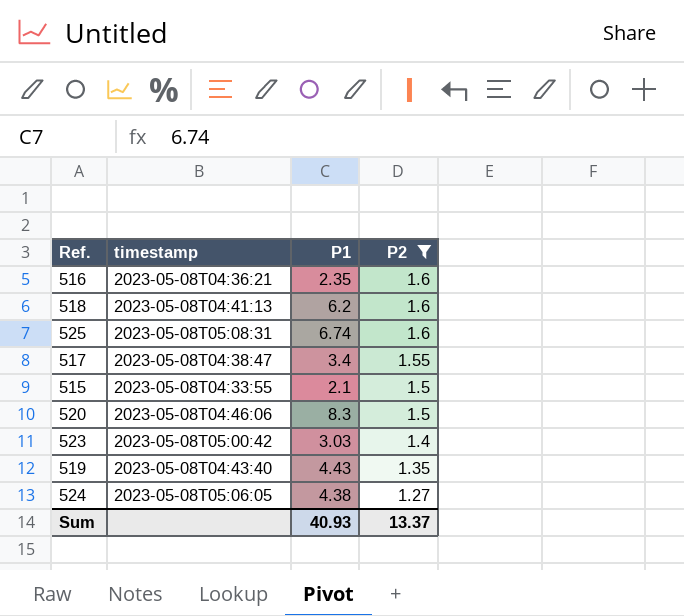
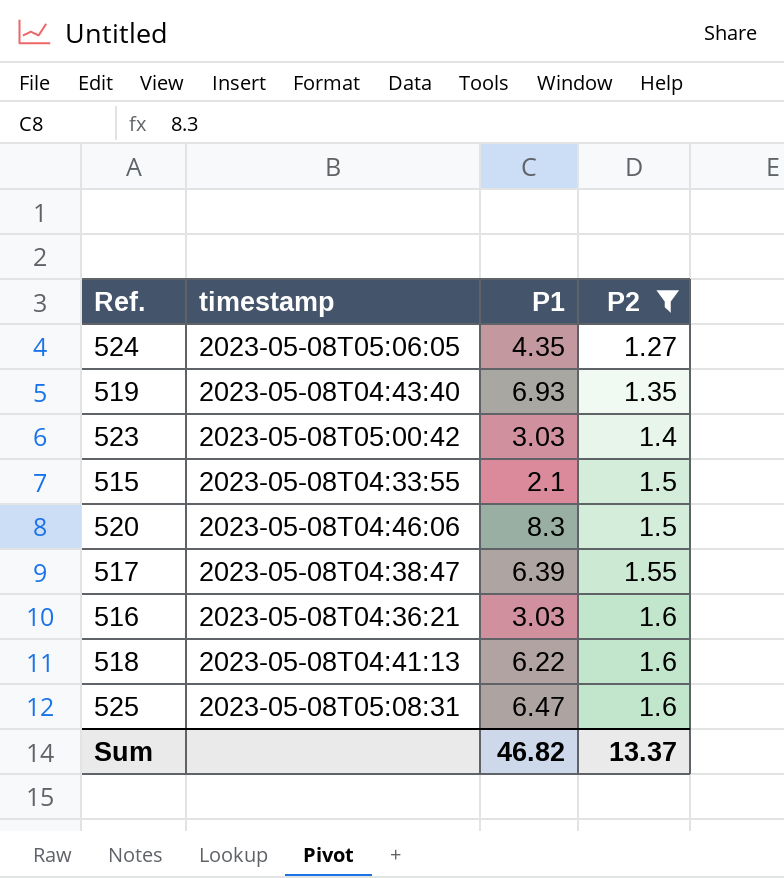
row order: P2 descending -> P2 ascending
524 | P1: 4.38 -> 4.35
519 | P1: 4.43 -> 6.93
517 | P1: 3.4 -> 6.39
516 | P1: 2.35 -> 3.03
518 | P1: 6.2 -> 6.22
525 | P1: 6.74 -> 6.47
Sum | P1: 40.93 -> 46.82

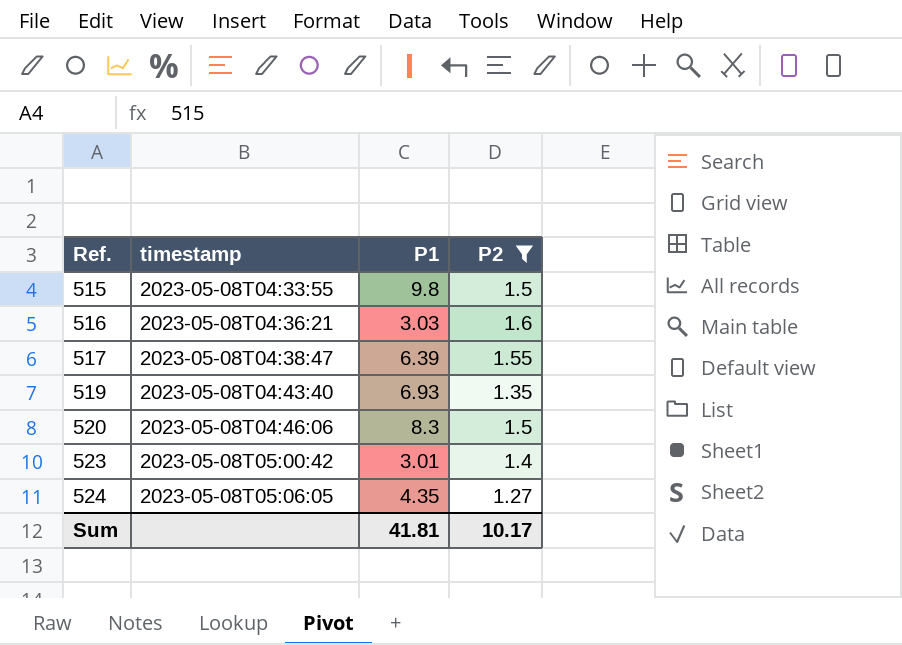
row order: P2 ascending -> Ref. ascending
row 518: 2023-05-08T04:41:13 | 6.22 | 1.6 -> none
row 525: 2023-05-08T05:08:31 | 6.47 | 1.6 -> none
515 | P1: 2.1 -> 9.8
523 | P1: 3.03 -> 3.01
Sum | P1: 46.82 -> 41.81
Sum | P2: 13.37 -> 10.17

